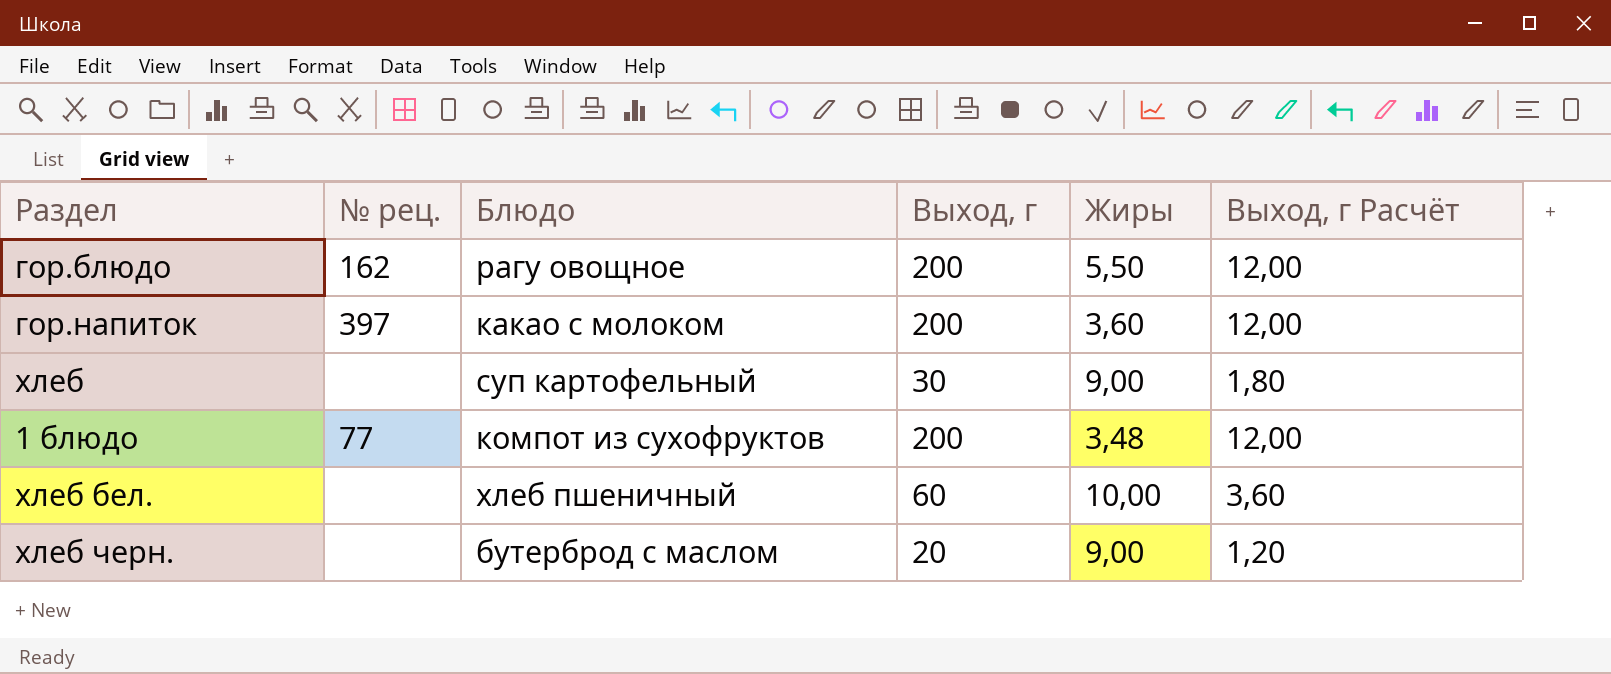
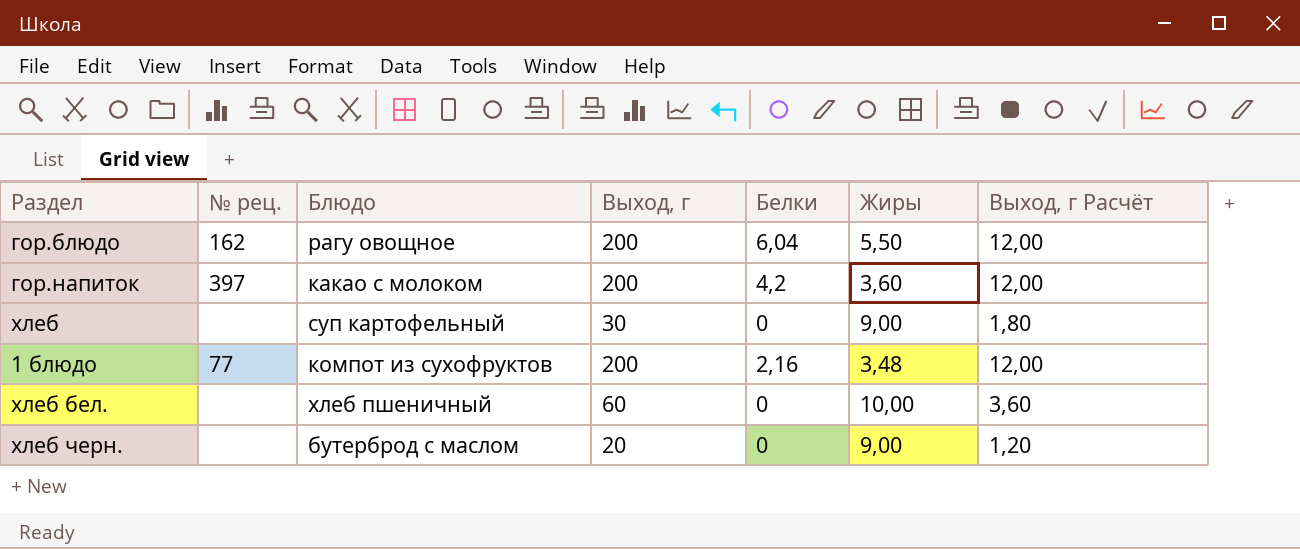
column Белки | position: none -> 5

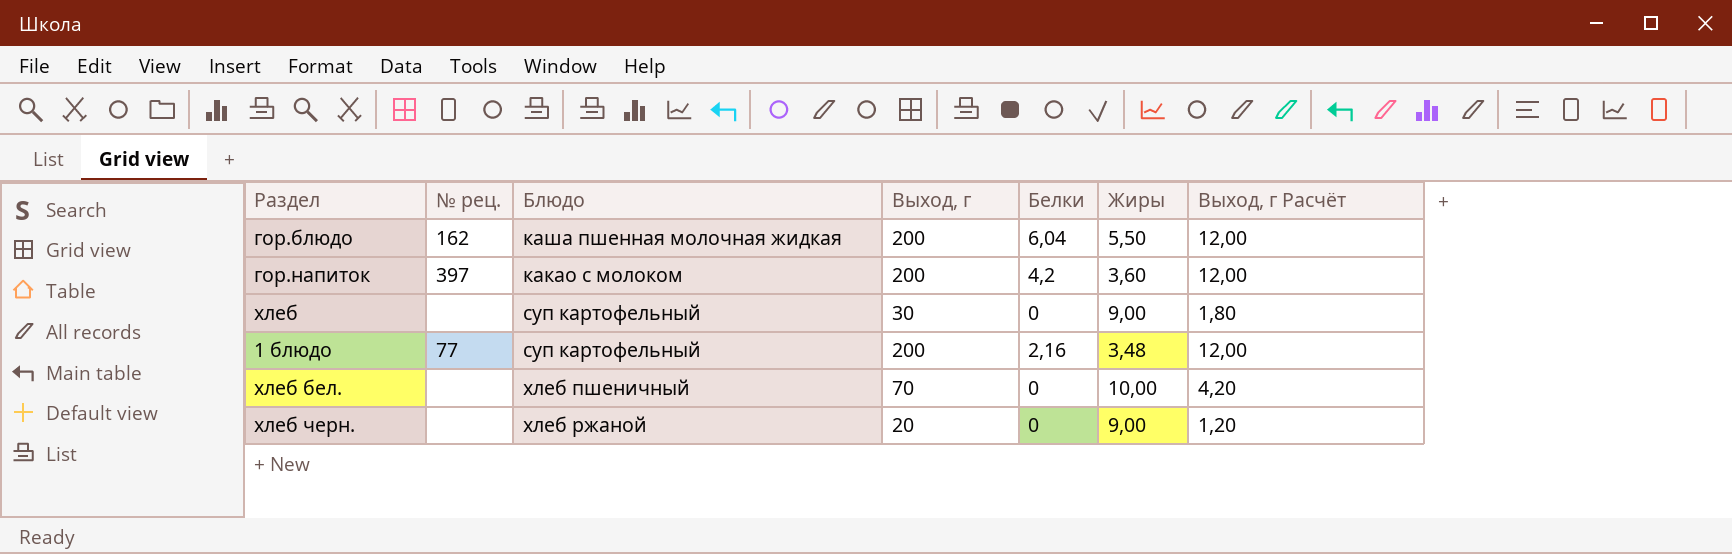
гор.блюдо | Блюдо: рагу овощное -> каша пшенная молочная жидкая
1 блюдо | Блюдо: компот из сухофруктов -> суп картофельный
хлеб бел. | Выход, г: 60 -> 70
хлеб бел. | Выход, г Расчёт: 3,60 -> 4,20
хлеб черн. | Блюдо: бутерброд с маслом -> хлеб ржаной

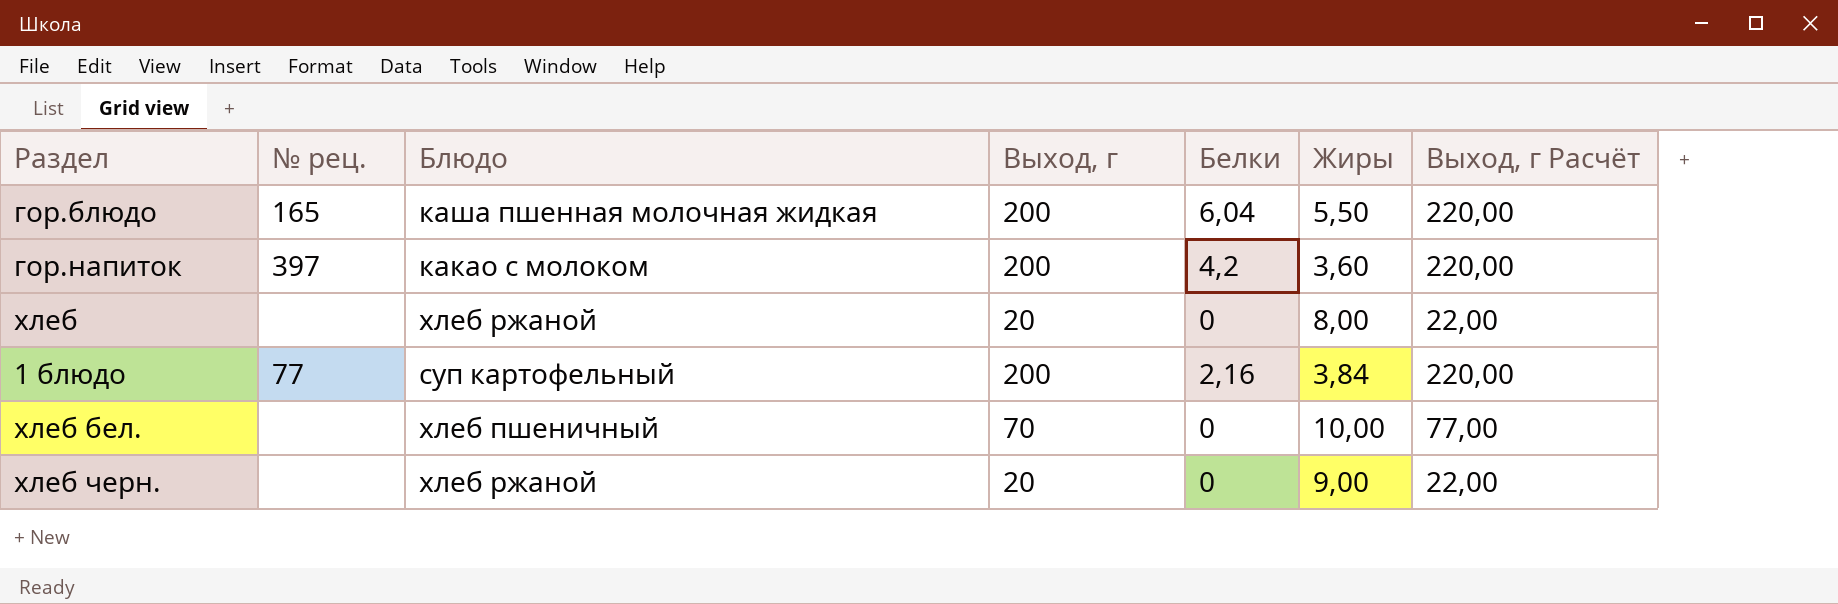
column Выход, г Расчёт | formula: [Выход, г] * 0,06 -> [Выход, г] * 1,1
гор.блюдо | № рец.: 162 -> 165
хлеб | Блюдо: суп картофельный -> хлеб ржаной
хлеб | Выход, г: 30 -> 20
хлеб | Жиры: 9,00 -> 8,00
1 блюдо | Жиры: 3,48 -> 3,84

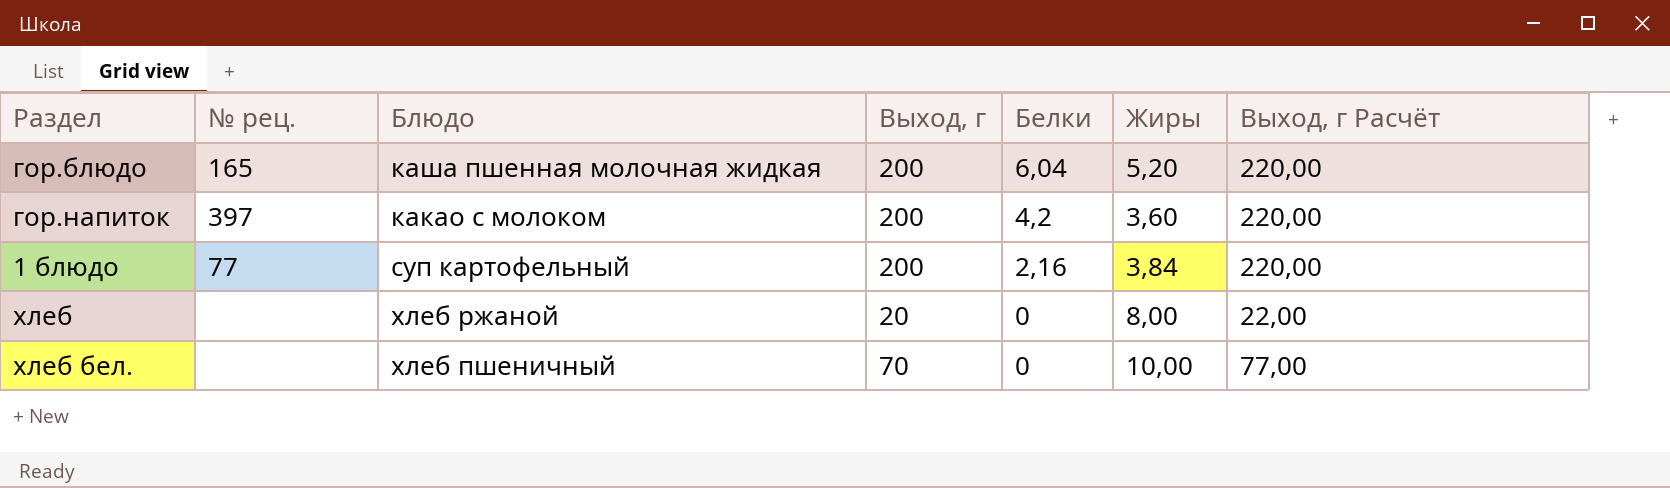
row order: none -> Белки descending
row хлеб черн.: none | хлеб ржаной | 20 | 0 | 9,00 | 22,00 -> none
гор.блюдо | Жиры: 5,50 -> 5,20

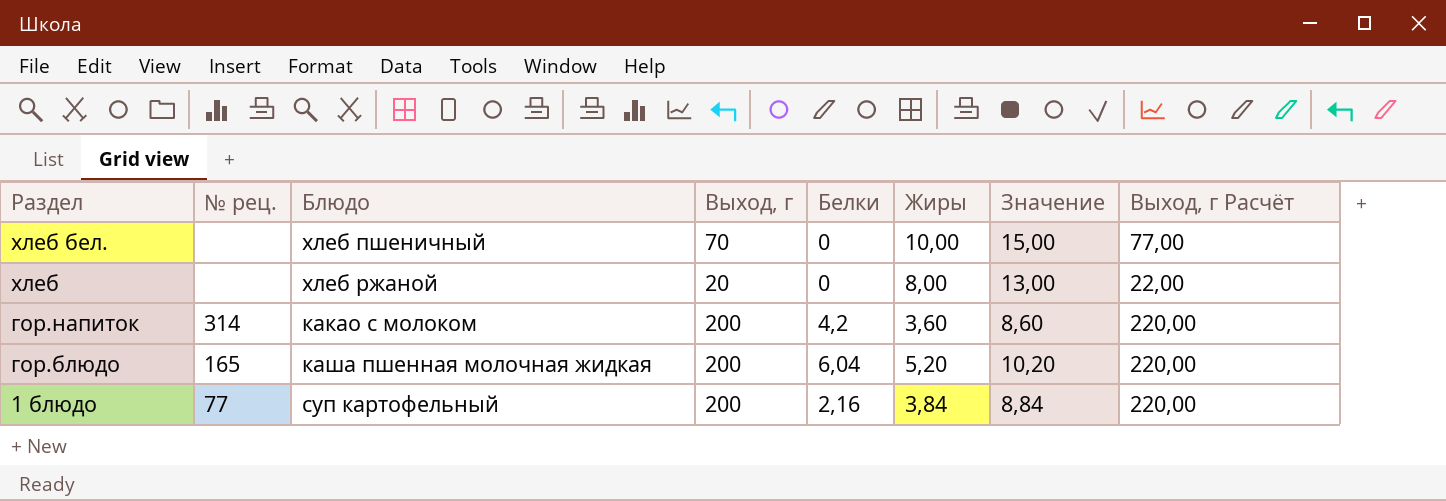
row order: Белки descending -> Раздел descending
column Значение | formula: none -> [Жиры] + 5
гор.напиток | № рец.: 397 -> 314

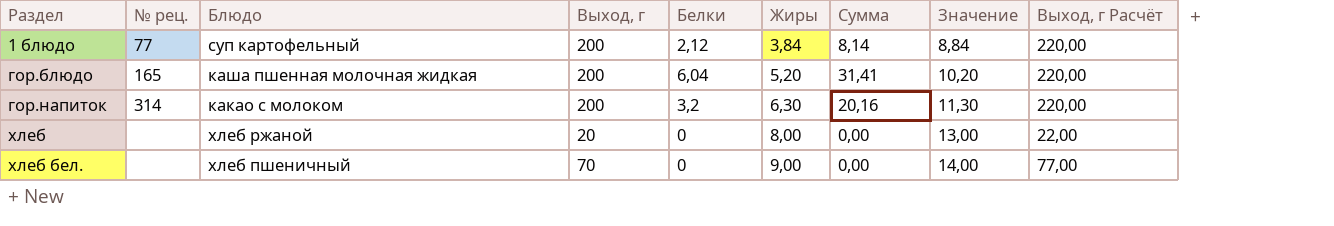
row order: Раздел descending -> Раздел ascending
column Сумма | formula: none -> [Белки] * [Жиры]
1 блюдо | Белки: 2,16 -> 2,12
гор.напиток | Белки: 4,2 -> 3,2
гор.напиток | Жиры: 3,60 -> 6,30
гор.напиток | Значение: 8,60 -> 11,30
хлеб бел. | Жиры: 10,00 -> 9,00
хлеб бел. | Значение: 15,00 -> 14,00

